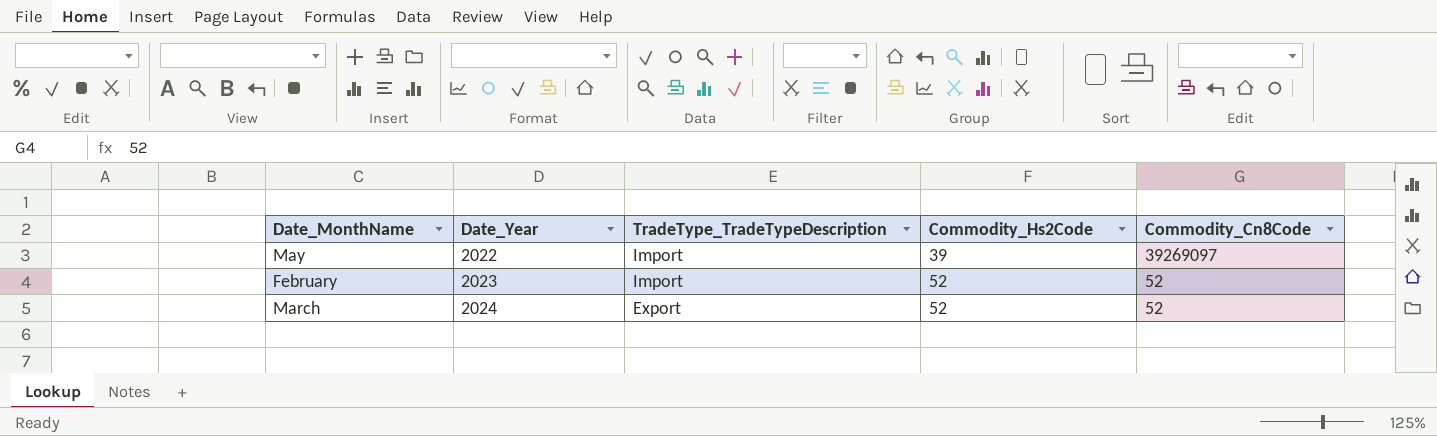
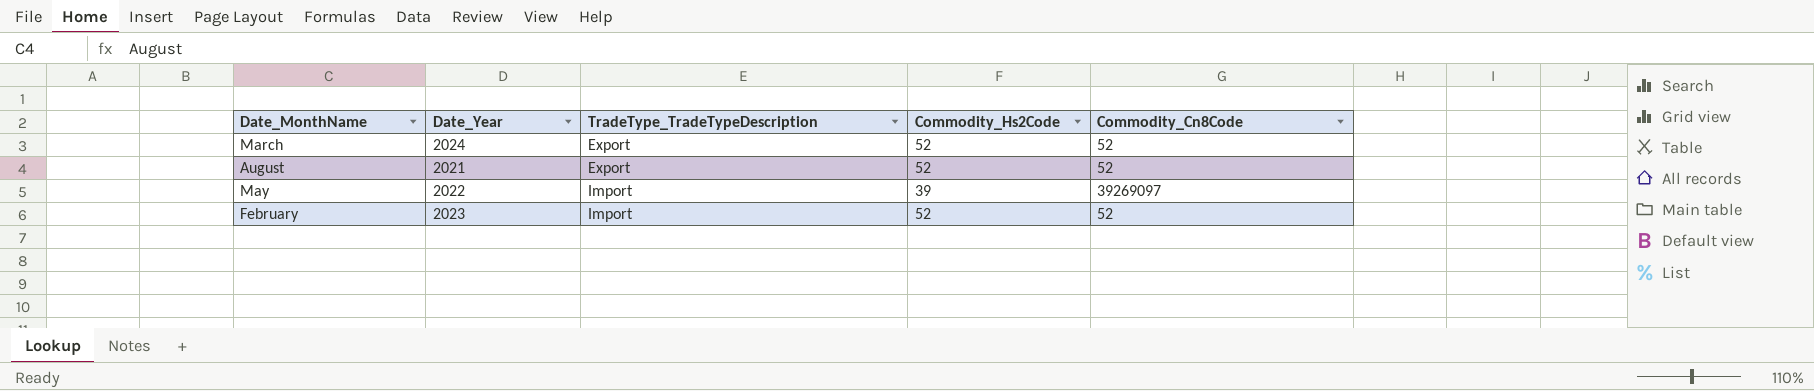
row order: Date_Year ascending -> TradeType_TradeTypeDescription ascending
row August: none -> 2021 | Export | 52 | 52

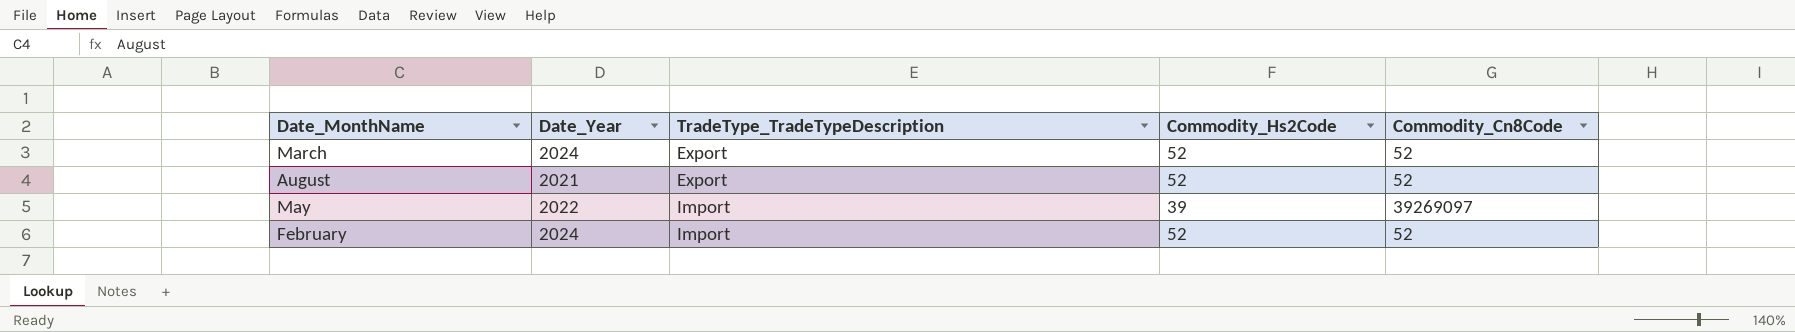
February | Date_Year: 2023 -> 2024

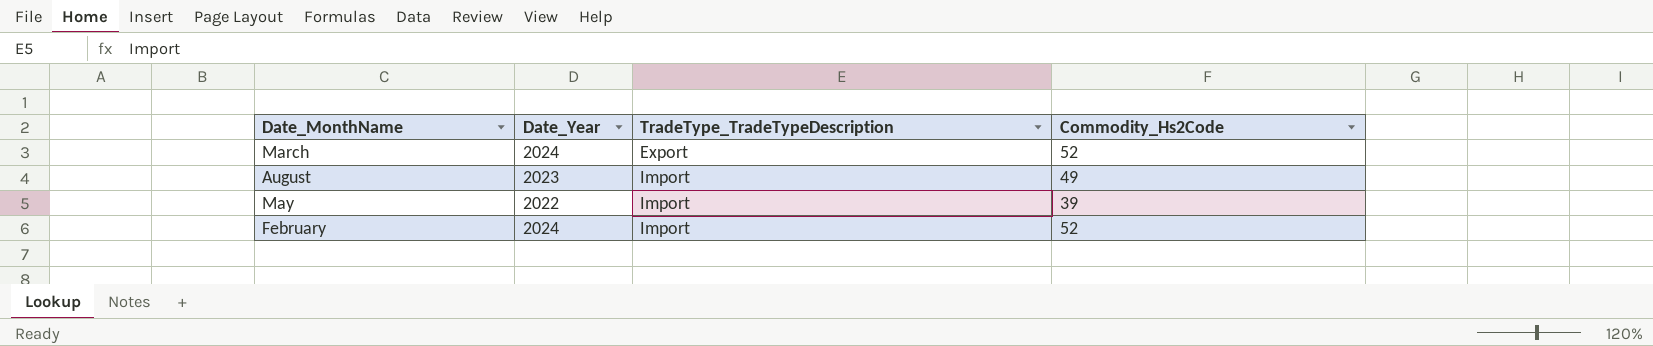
column Commodity_Cn8Code | position: 5 -> none
August | Date_Year: 2021 -> 2023
August | TradeType_TradeTypeDescription: Export -> Import
August | Commodity_Hs2Code: 52 -> 49

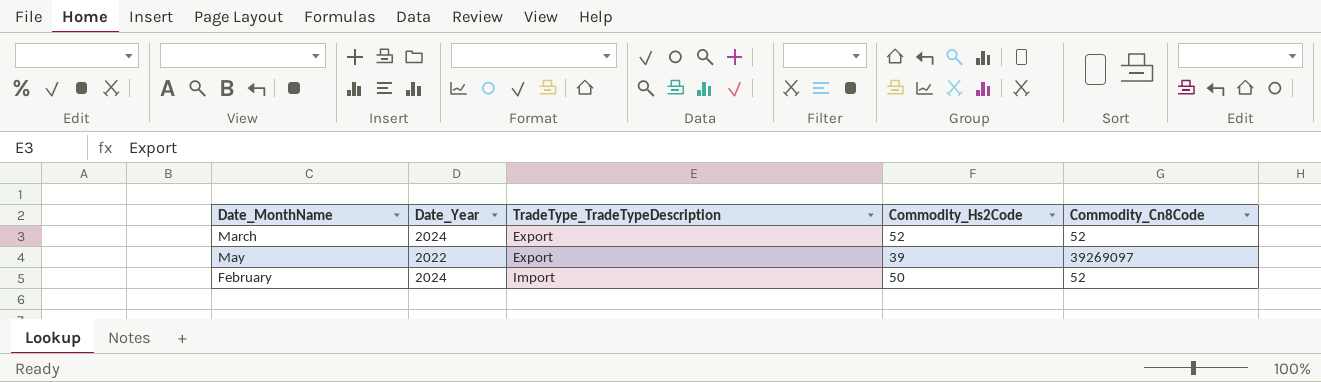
column Commodity_Cn8Code | position: none -> 5
row August: 2023 | Import | 49 -> none
May | TradeType_TradeTypeDescription: Import -> Export
February | Commodity_Hs2Code: 52 -> 50

